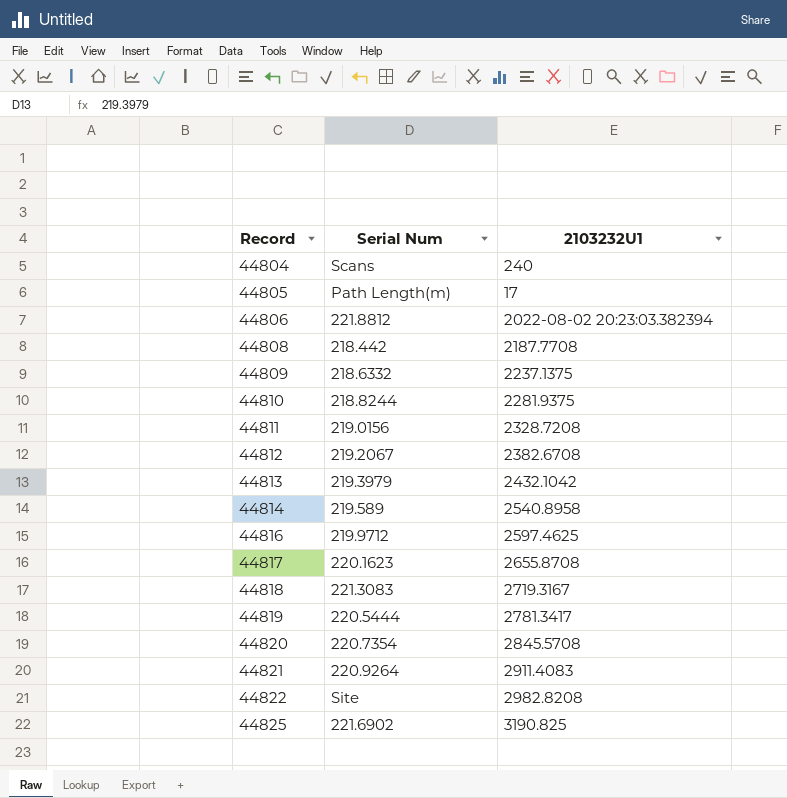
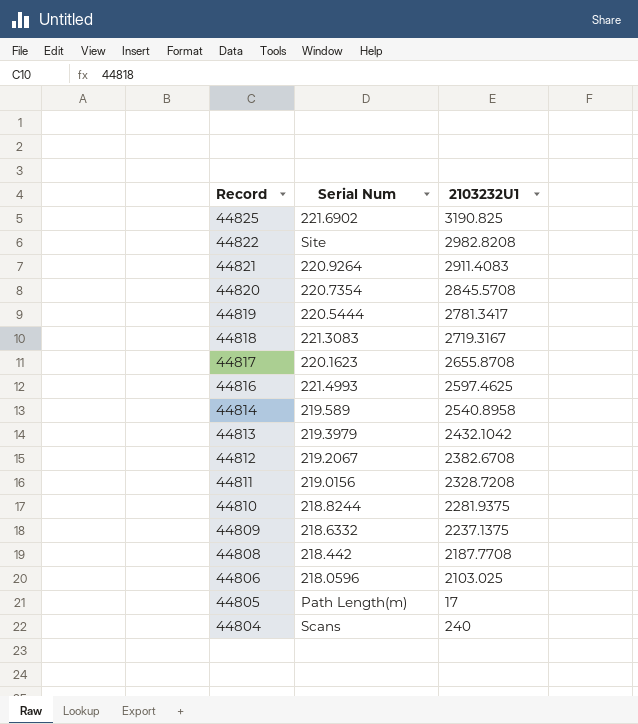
row order: Record ascending -> Record descending
44816 | Serial Num: 219.9712 -> 221.4993
44806 | Serial Num: 221.8812 -> 218.0596
44806 | 2103232U1: 2022-08-02 20:23:03.382394 -> 2103.025

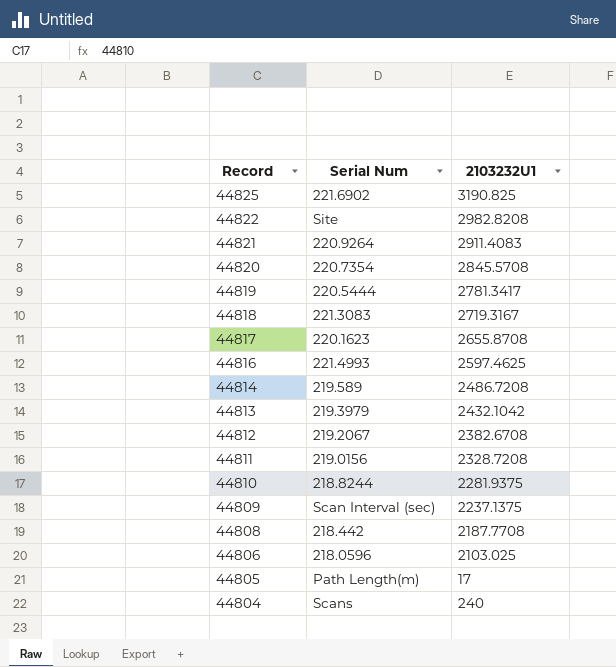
44814 | 2103232U1: 2540.8958 -> 2486.7208
44809 | Serial Num: 218.6332 -> Scan Interval (sec)

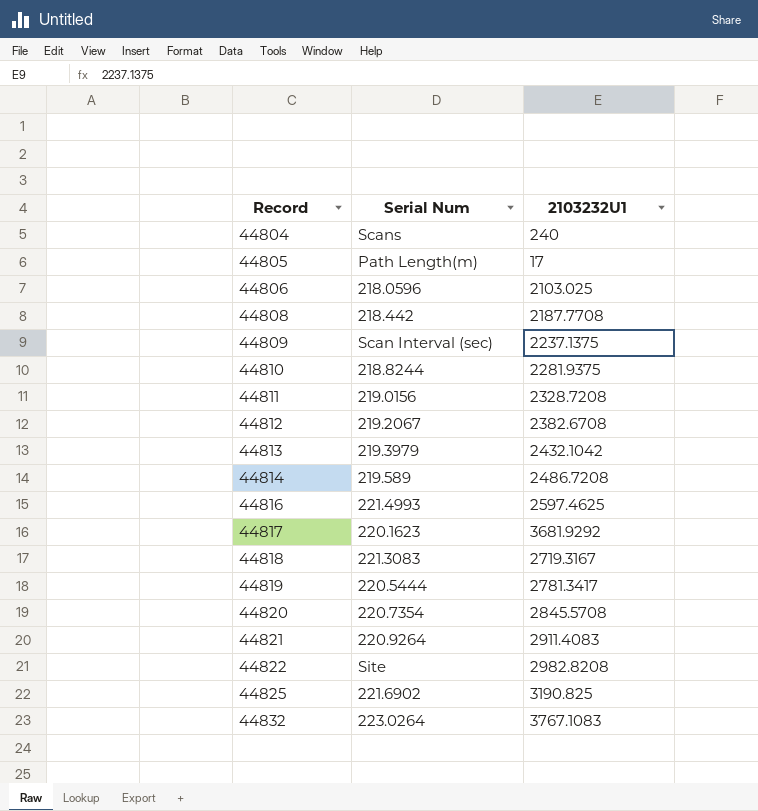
row order: Record descending -> Record ascending
44817 | 2103232U1: 2655.8708 -> 3681.9292
row 44832: none -> 223.0264 | 3767.1083

